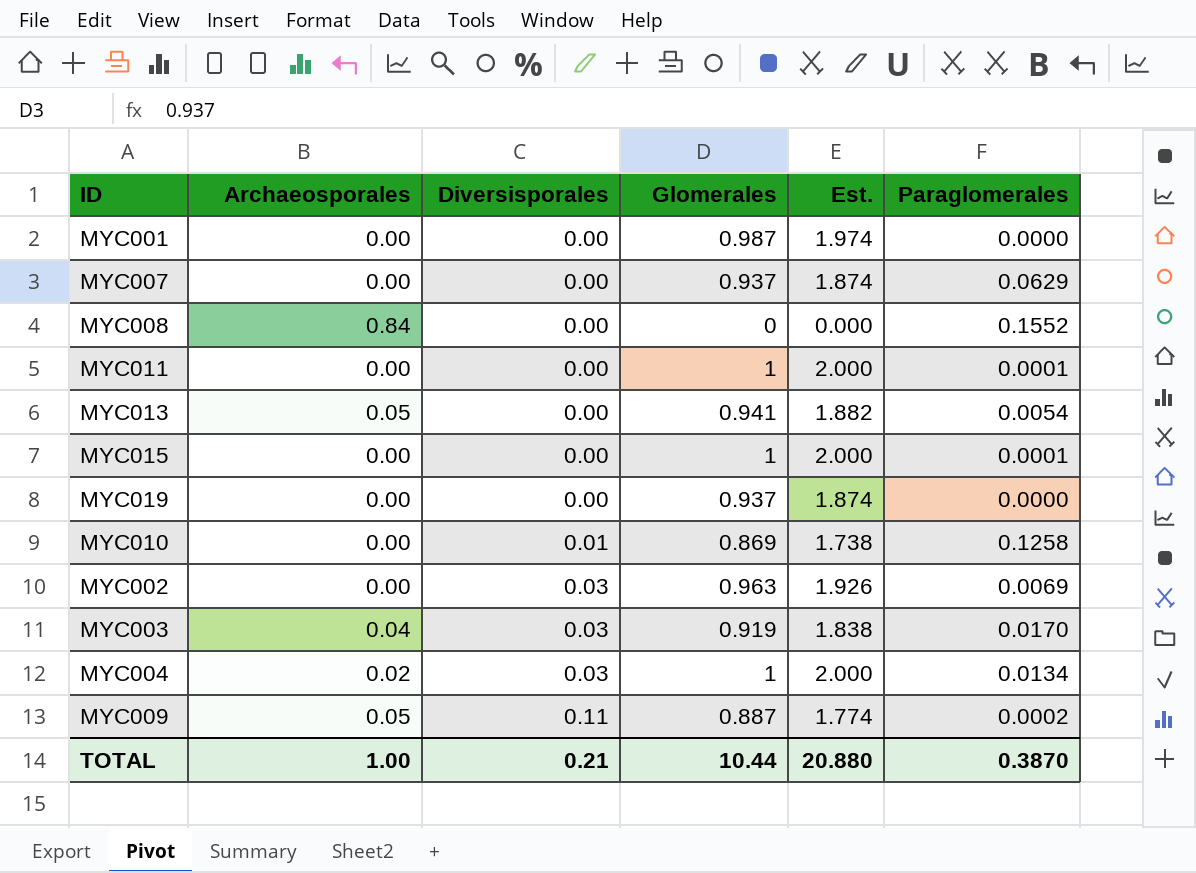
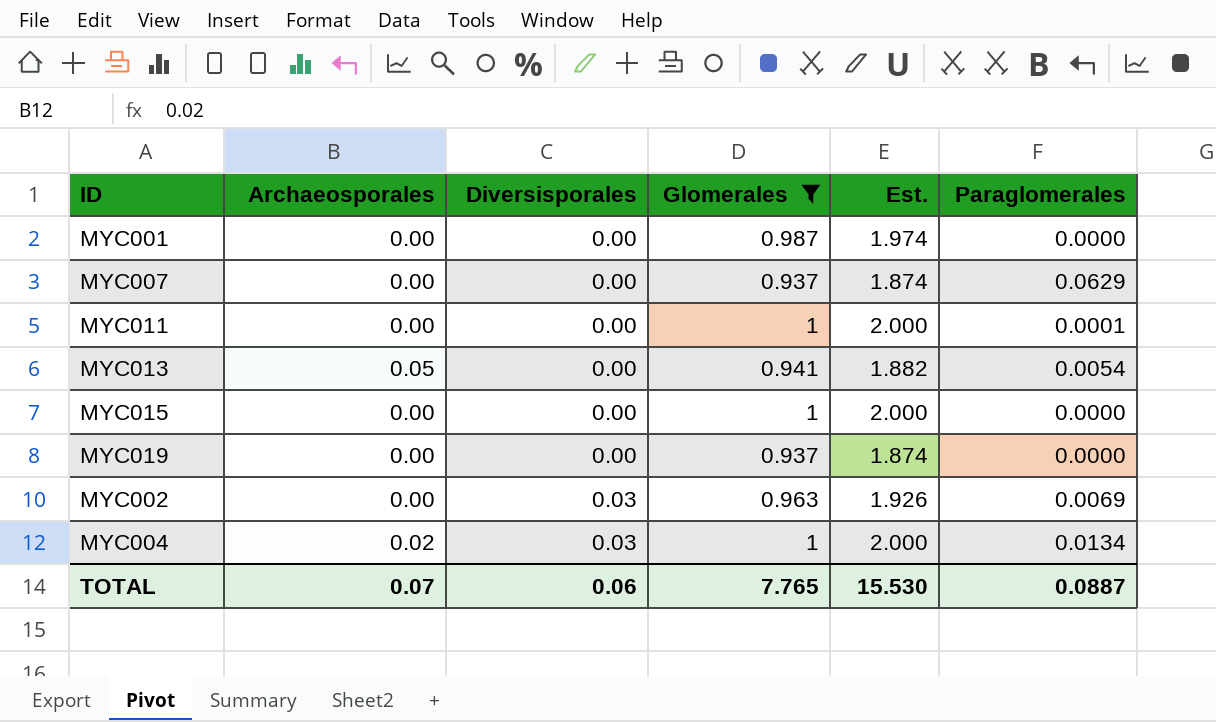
filter: none -> Glomerales >= 0.937
MYC015 | Paraglomerales: 0.0001 -> 0.0000
TOTAL | Archaeosporales: 1.00 -> 0.07
TOTAL | Diversisporales: 0.21 -> 0.06
TOTAL | Glomerales: 10.44 -> 7.765
TOTAL | Est.: 20.880 -> 15.530
TOTAL | Paraglomerales: 0.3870 -> 0.0887

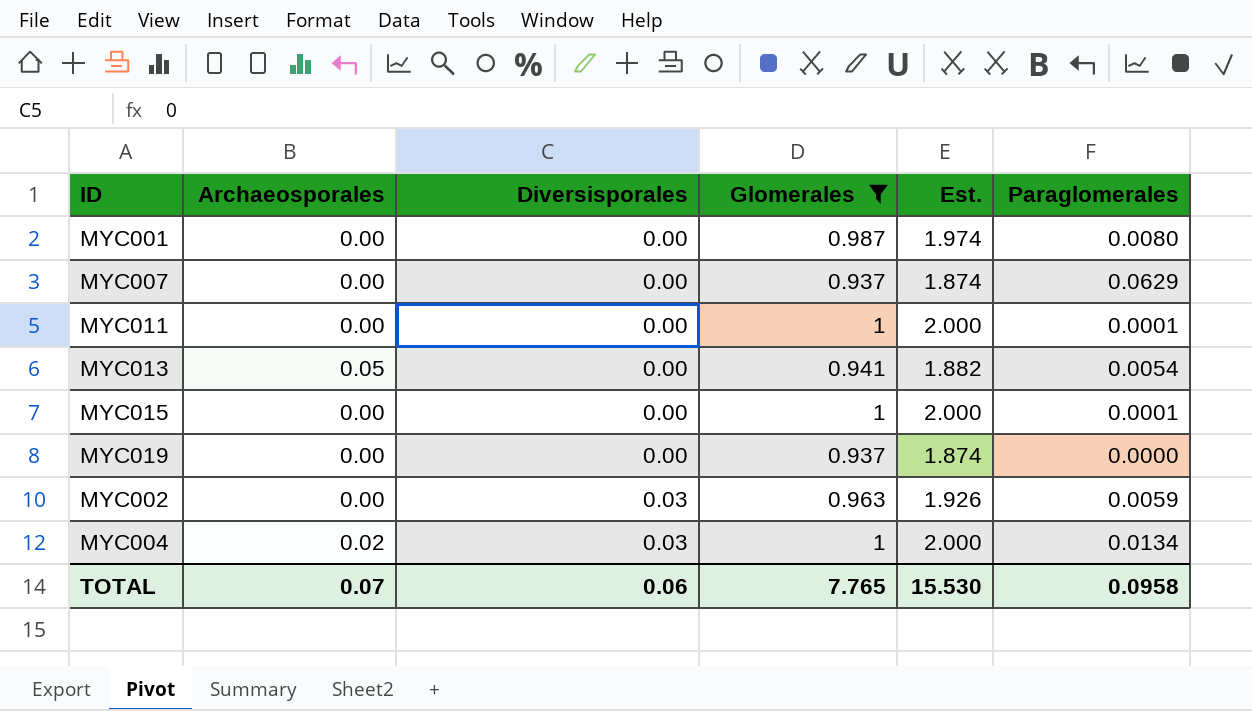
MYC001 | Paraglomerales: 0.0000 -> 0.0080
MYC015 | Paraglomerales: 0.0000 -> 0.0001
MYC002 | Paraglomerales: 0.0069 -> 0.0059
TOTAL | Paraglomerales: 0.0887 -> 0.0958

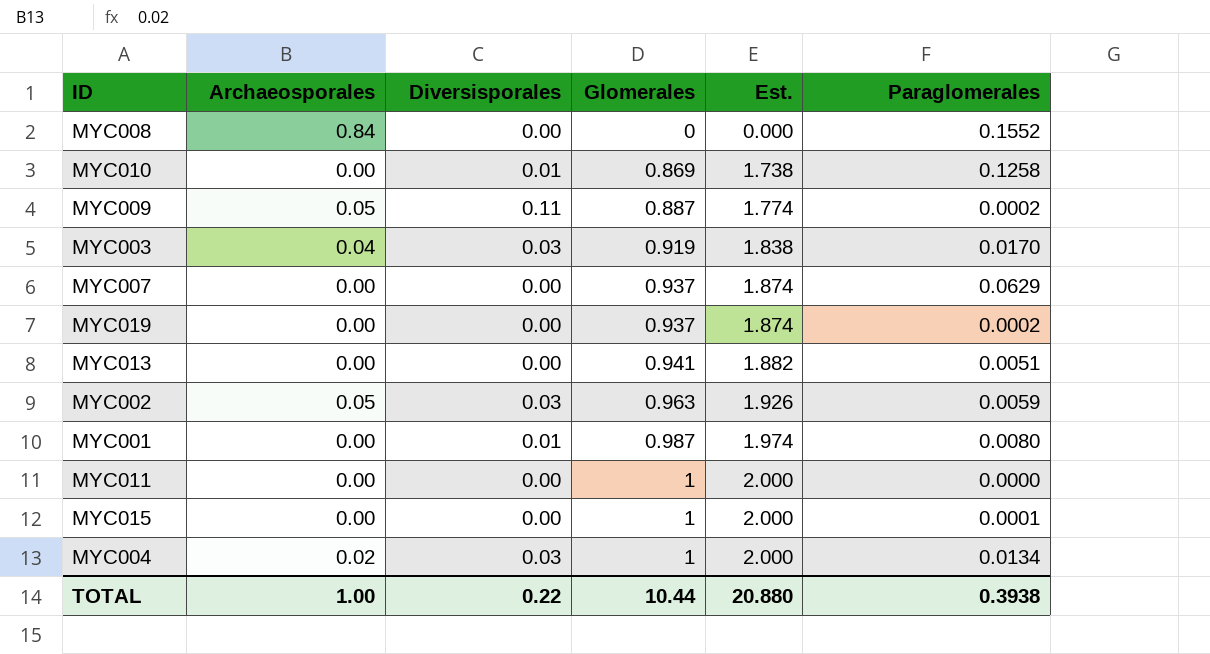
filter: Glomerales >= 0.937 -> none
row order: Diversisporales ascending -> Glomerales ascending
MYC019 | Paraglomerales: 0.0000 -> 0.0002
MYC013 | Archaeosporales: 0.05 -> 0.00
MYC013 | Paraglomerales: 0.0054 -> 0.0051
MYC002 | Archaeosporales: 0.00 -> 0.05
MYC001 | Diversisporales: 0.00 -> 0.01
MYC011 | Paraglomerales: 0.0001 -> 0.0000
TOTAL | Archaeosporales: 0.07 -> 1.00
TOTAL | Diversisporales: 0.06 -> 0.22
TOTAL | Glomerales: 7.765 -> 10.44
TOTAL | Est.: 15.530 -> 20.880
TOTAL | Paraglomerales: 0.0958 -> 0.3938

